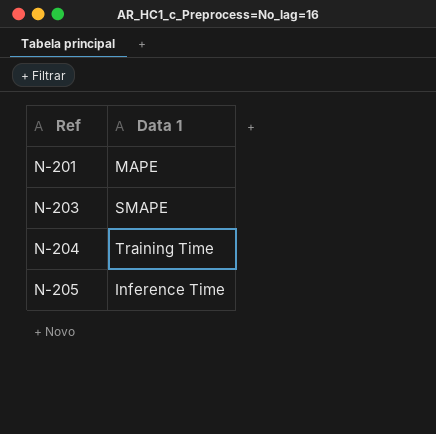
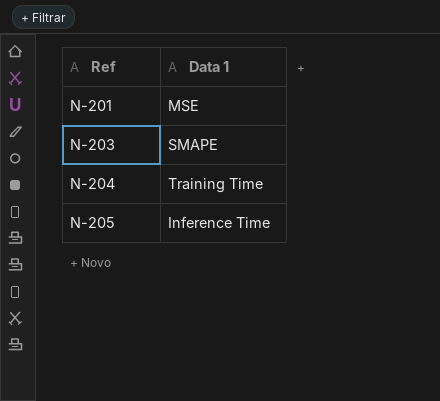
N-201 | Data 1: MAPE -> MSE

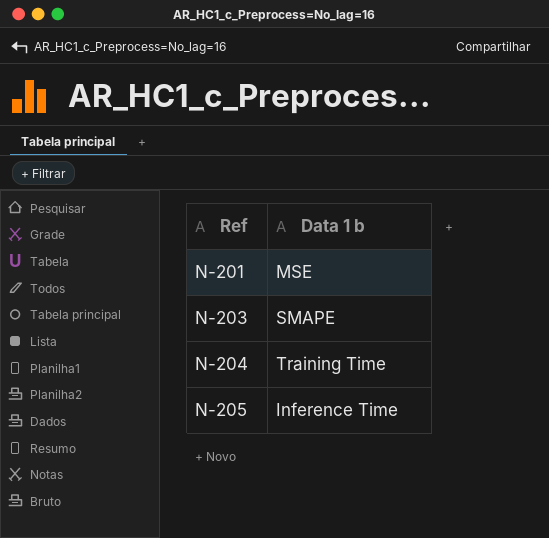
column name: Data 1 -> Data 1 b

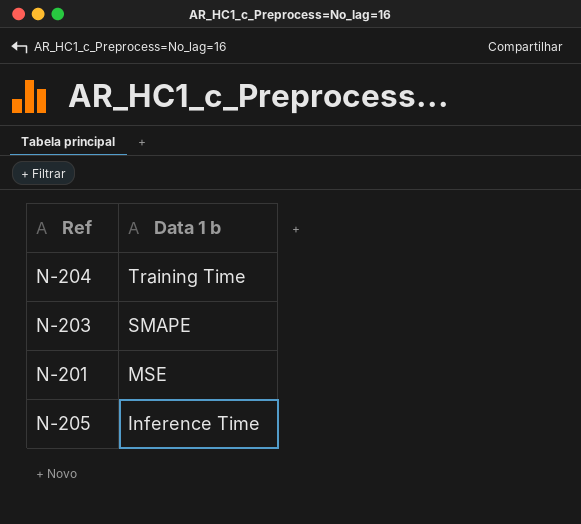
row order: Ref ascending -> Data 1 b descending

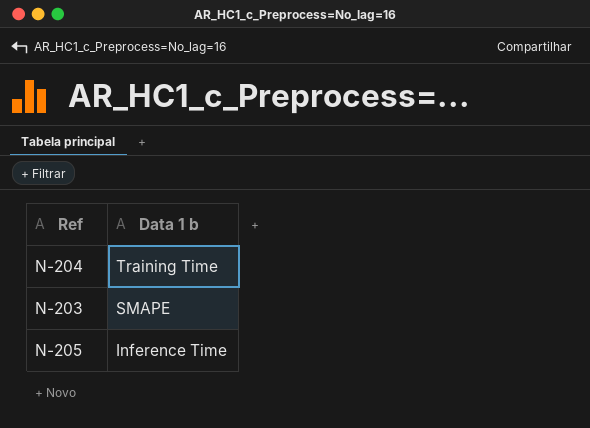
row N-201: MSE -> none

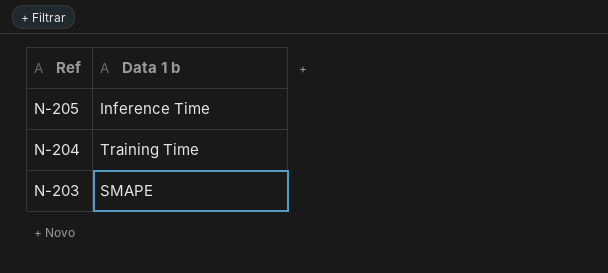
row order: Data 1 b descending -> Ref descending

